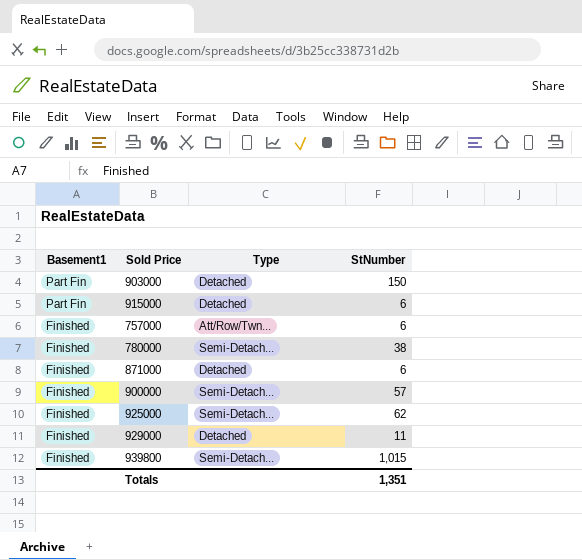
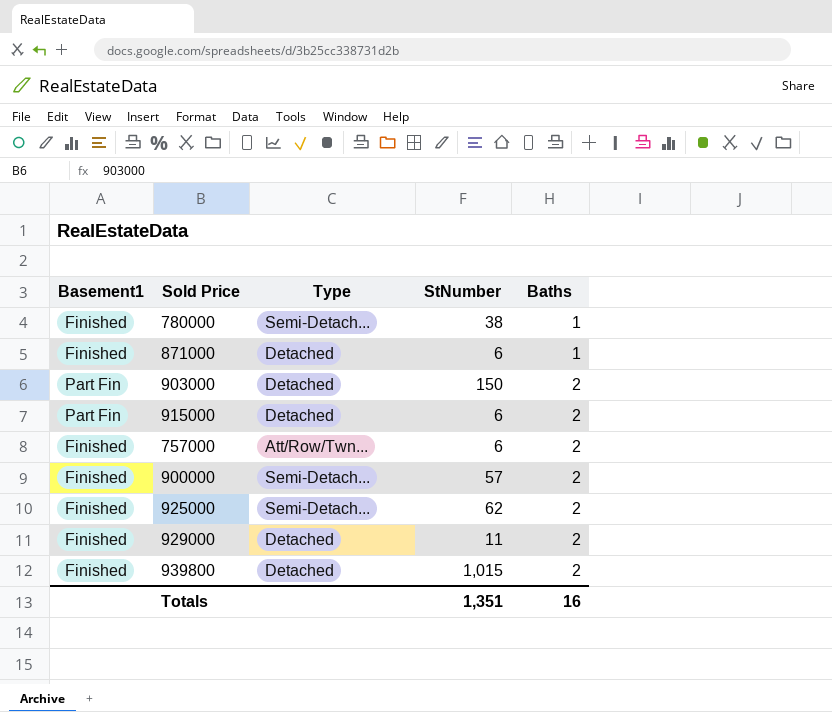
row order: Basement1 descending -> Baths ascending
column Baths | position: none -> 5
939800 | Type: Semi-Detach... -> Detached

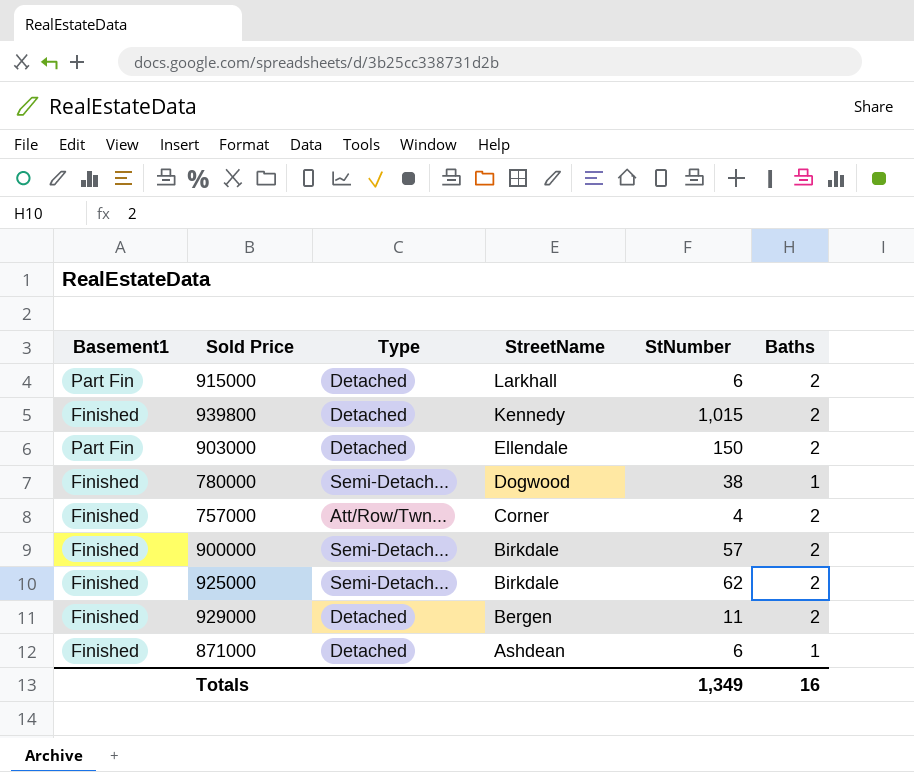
row order: Baths ascending -> StreetName descending
column StreetName | position: none -> 4
757000 | StNumber: 6 -> 4
Totals | StNumber: 1,351 -> 1,349

